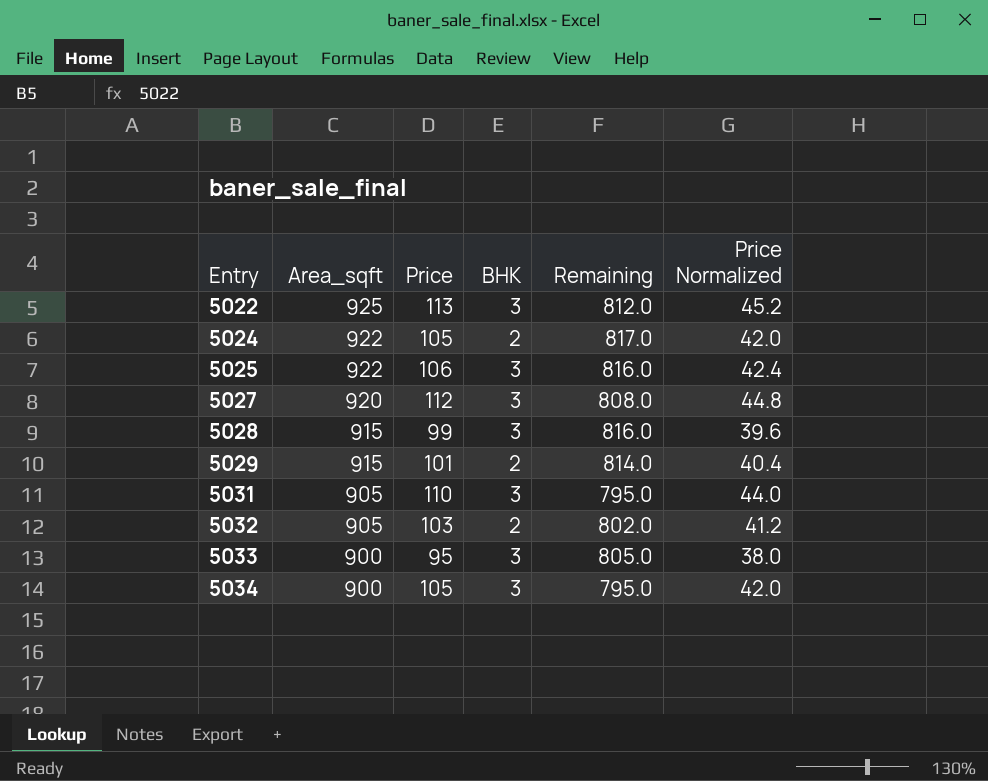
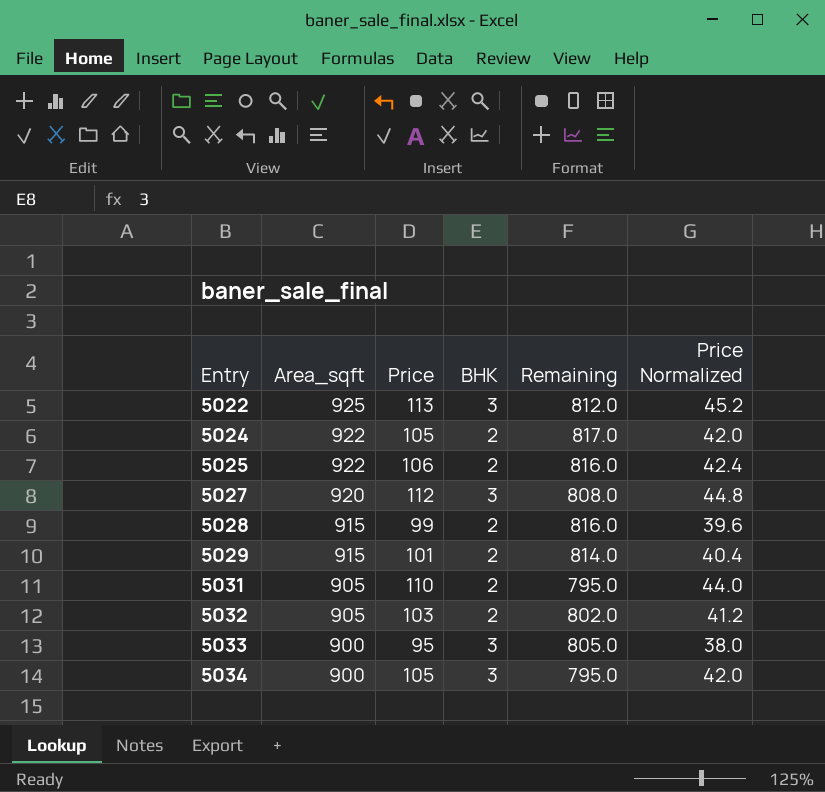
5025 | BHK: 3 -> 2
5028 | BHK: 3 -> 2
5031 | BHK: 3 -> 2

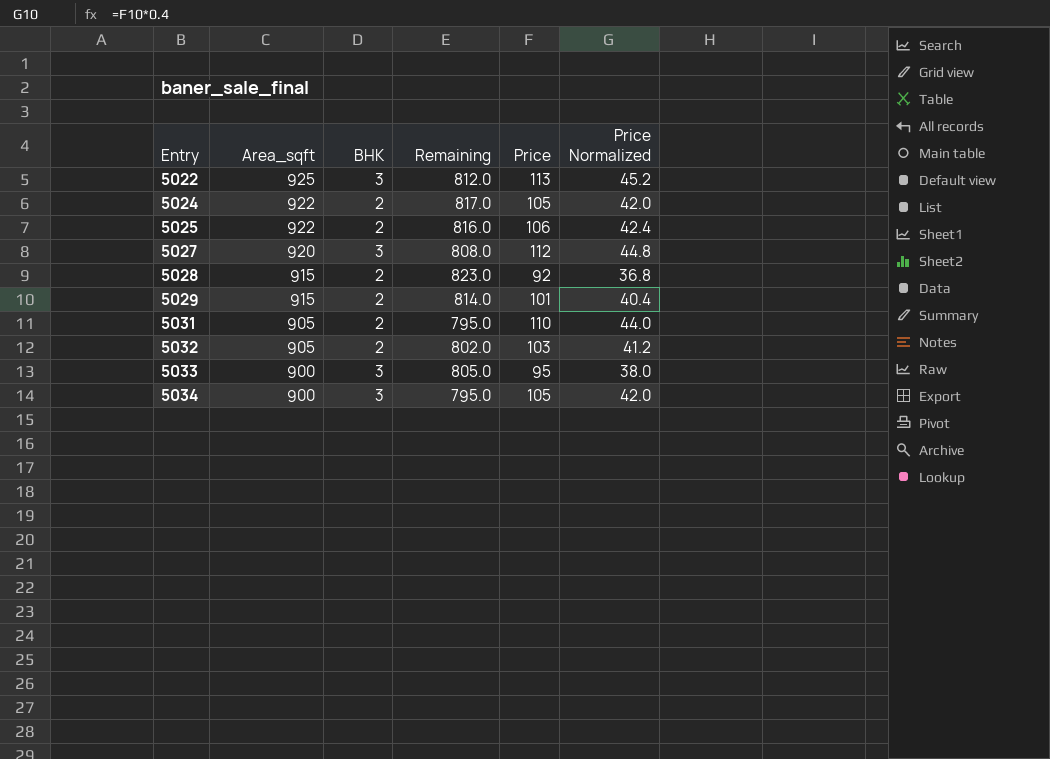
column Price | position: 3 -> 5
5028 | Remaining: 816.0 -> 823.0
5028 | Price: 99 -> 92
5028 | Price Normalized: 39.6 -> 36.8

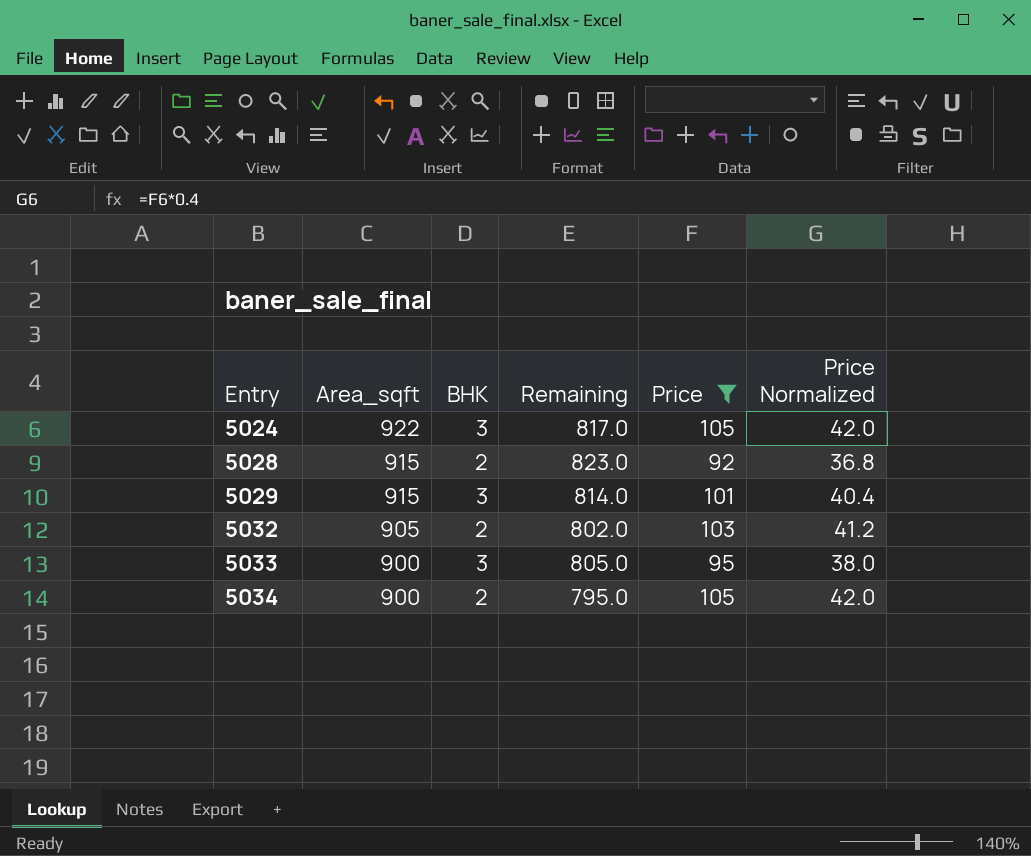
filter: none -> Price <= 105
5024 | BHK: 2 -> 3
5029 | BHK: 2 -> 3
5034 | BHK: 3 -> 2

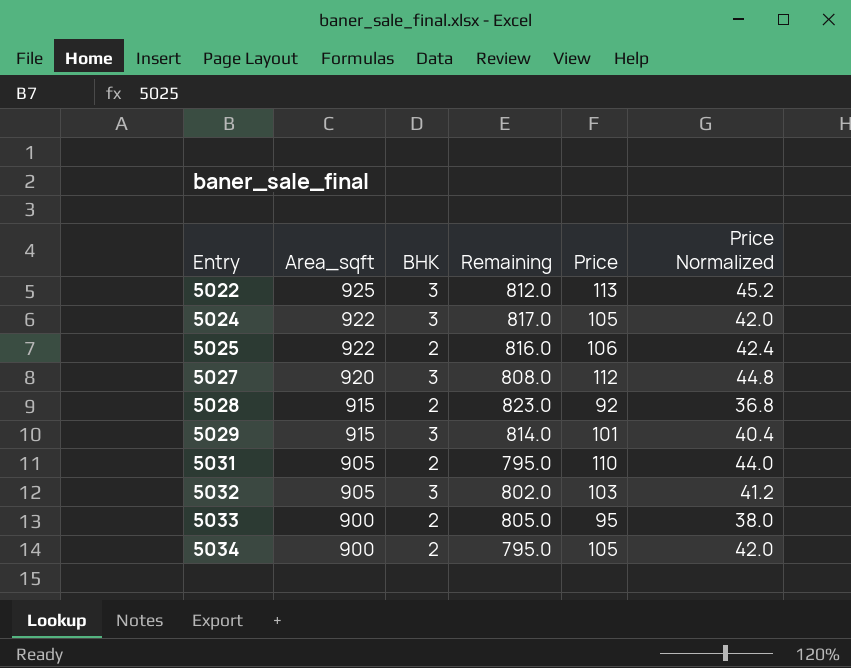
filter: Price <= 105 -> none
5032 | BHK: 2 -> 3
5033 | BHK: 3 -> 2

